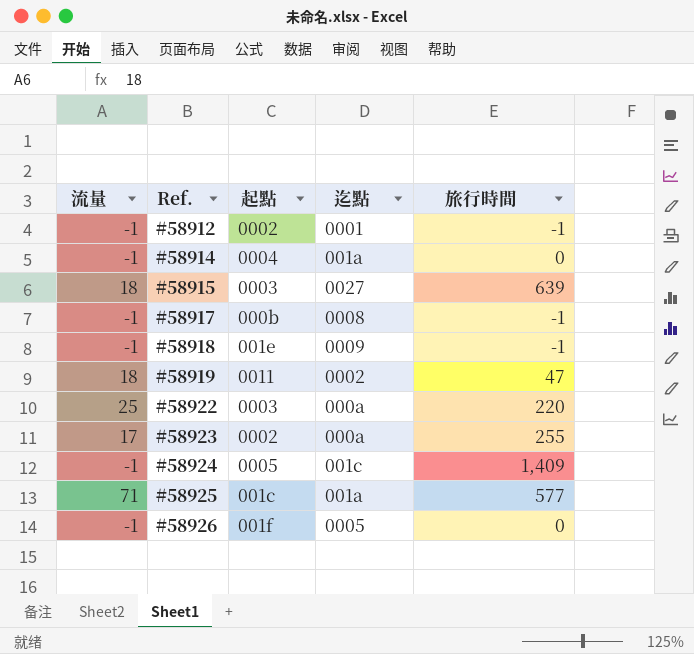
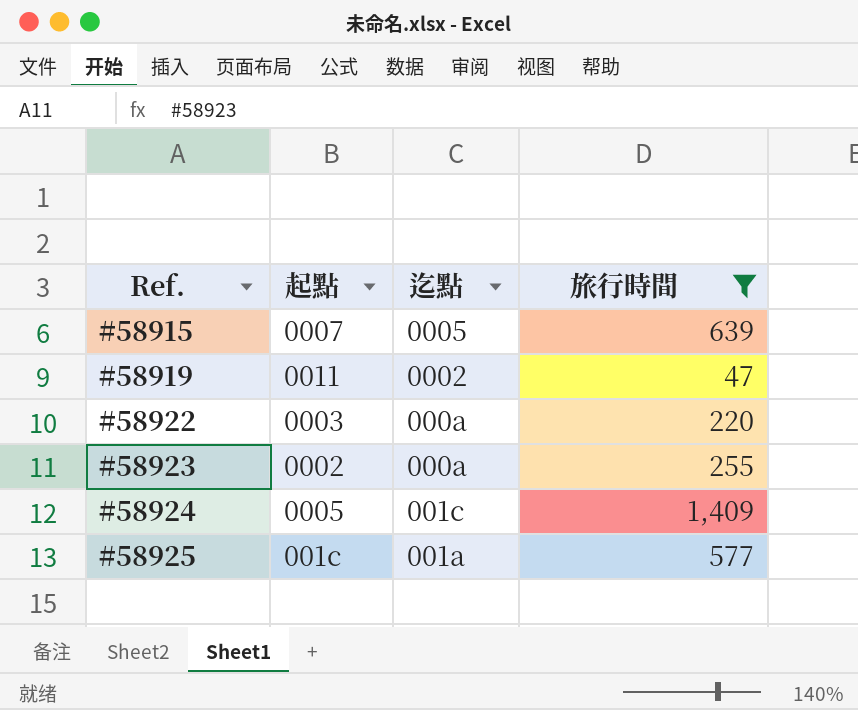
filter: none -> 旅行時間 >= 47
column 流量 | position: 1 -> none
#58915 | 起點: 0003 -> 0007
#58915 | 迄點: 0027 -> 0005

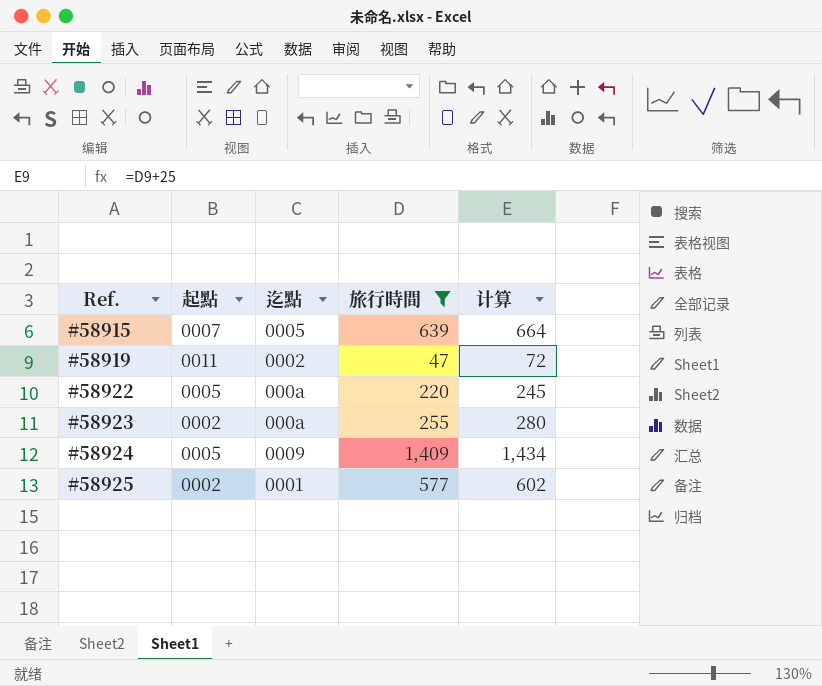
column 计算 | formula: none -> [旅行時間] + 25
#58922 | 起點: 0003 -> 0005
#58924 | 迄點: 001c -> 0009
#58925 | 起點: 001c -> 0002
#58925 | 迄點: 001a -> 0001

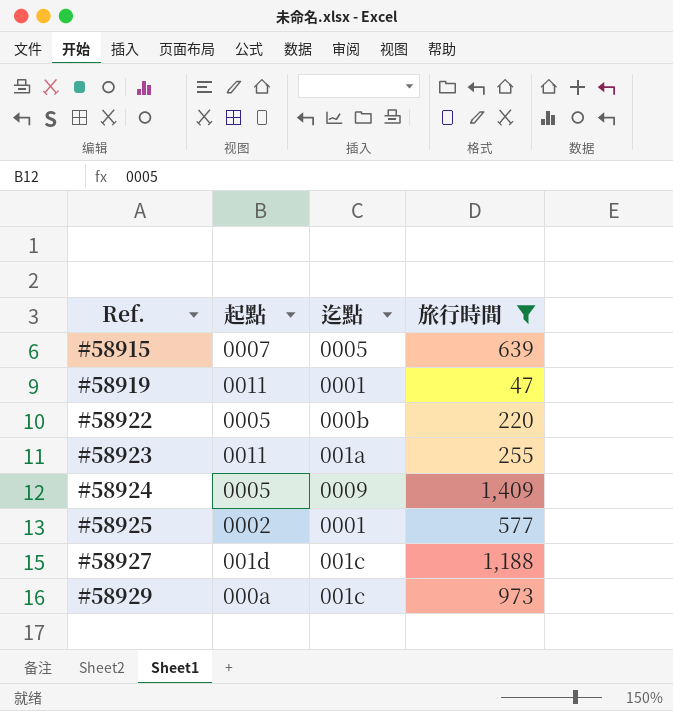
column 计算 | formula: [旅行時間] + 25 -> none
#58919 | 迄點: 0002 -> 0001
#58922 | 迄點: 000a -> 000b
#58923 | 起點: 0002 -> 0011
#58923 | 迄點: 000a -> 001a
row #58927: none -> 001d | 001c | 1,188
row #58929: none -> 000a | 001c | 973

